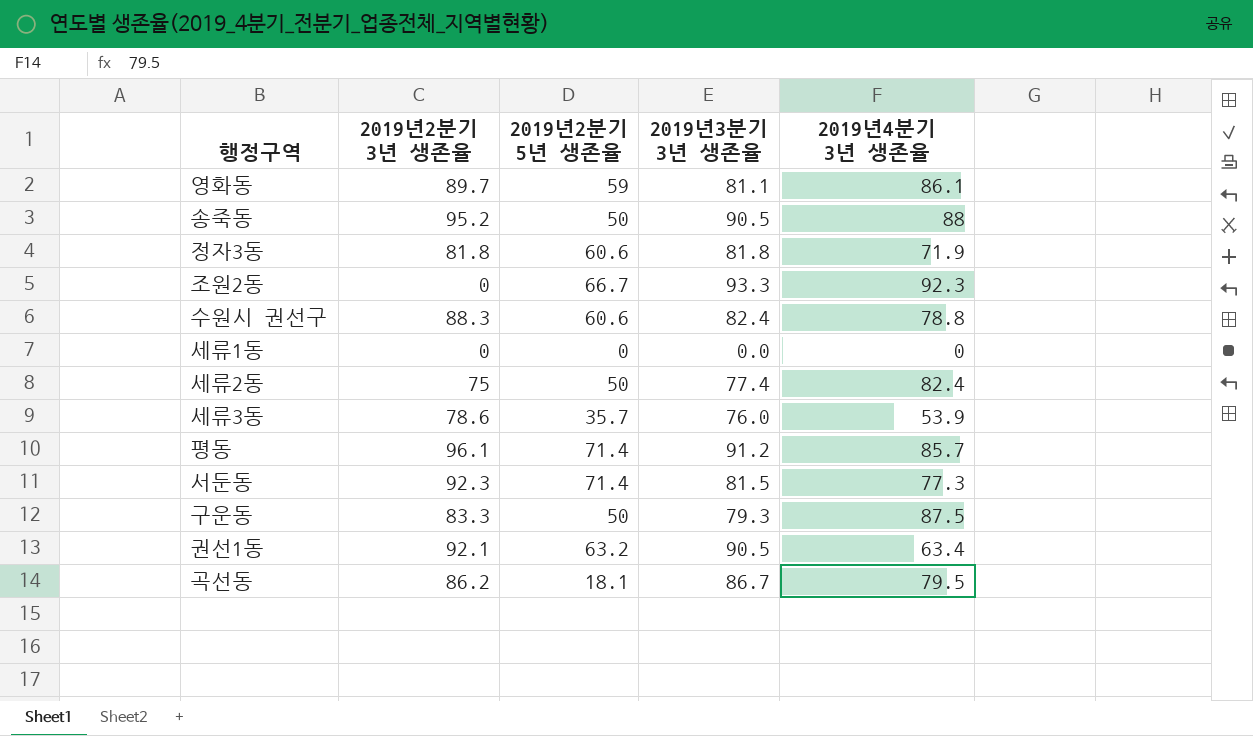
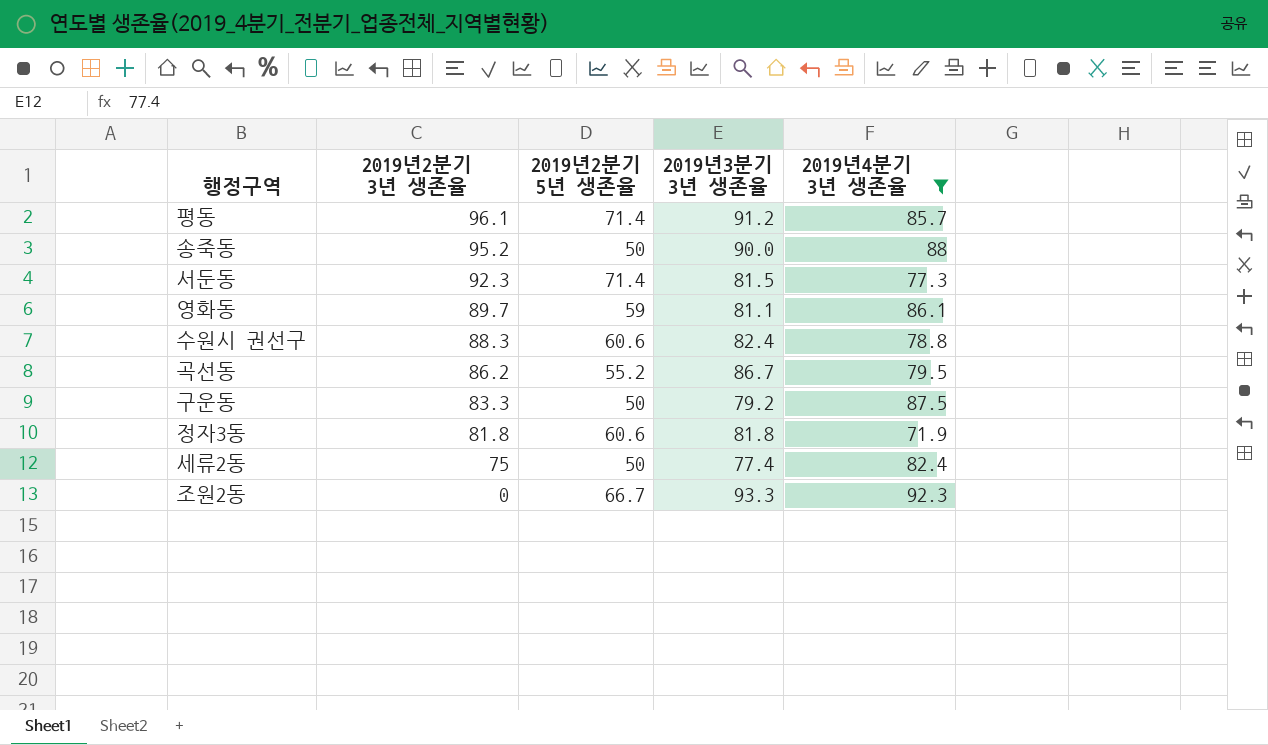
filter: none -> 2019년4분기 3년 생존율 >= 71.9
row order: none -> 2019년2분기 3년 생존율 descending
송죽동 | 2019년3분기 3년 생존율: 90.5 -> 90.0
곡선동 | 2019년2분기 5년 생존율: 18.1 -> 55.2
구운동 | 2019년3분기 3년 생존율: 79.3 -> 79.2

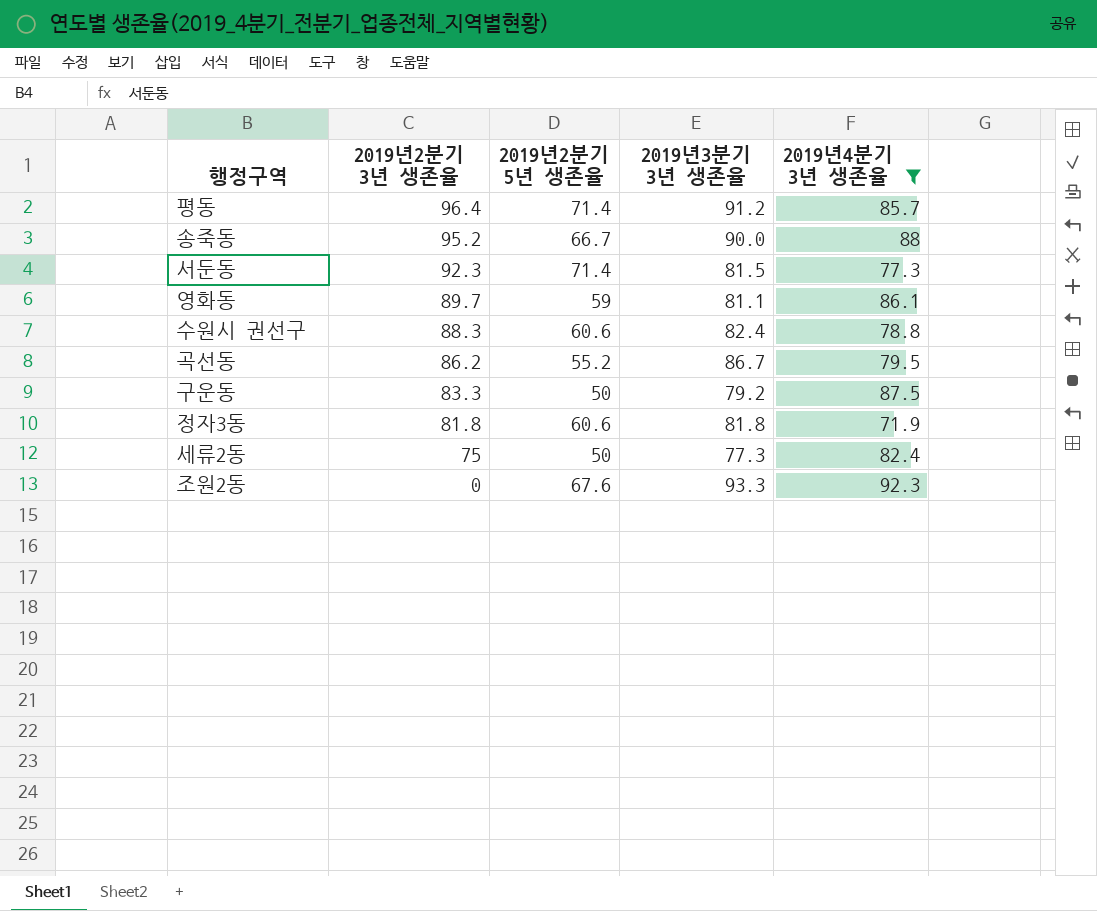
평동 | 2019년2분기 3년 생존율: 96.1 -> 96.4
송죽동 | 2019년2분기 5년 생존율: 50 -> 66.7
세류2동 | 2019년3분기 3년 생존율: 77.4 -> 77.3
조원2동 | 2019년2분기 5년 생존율: 66.7 -> 67.6

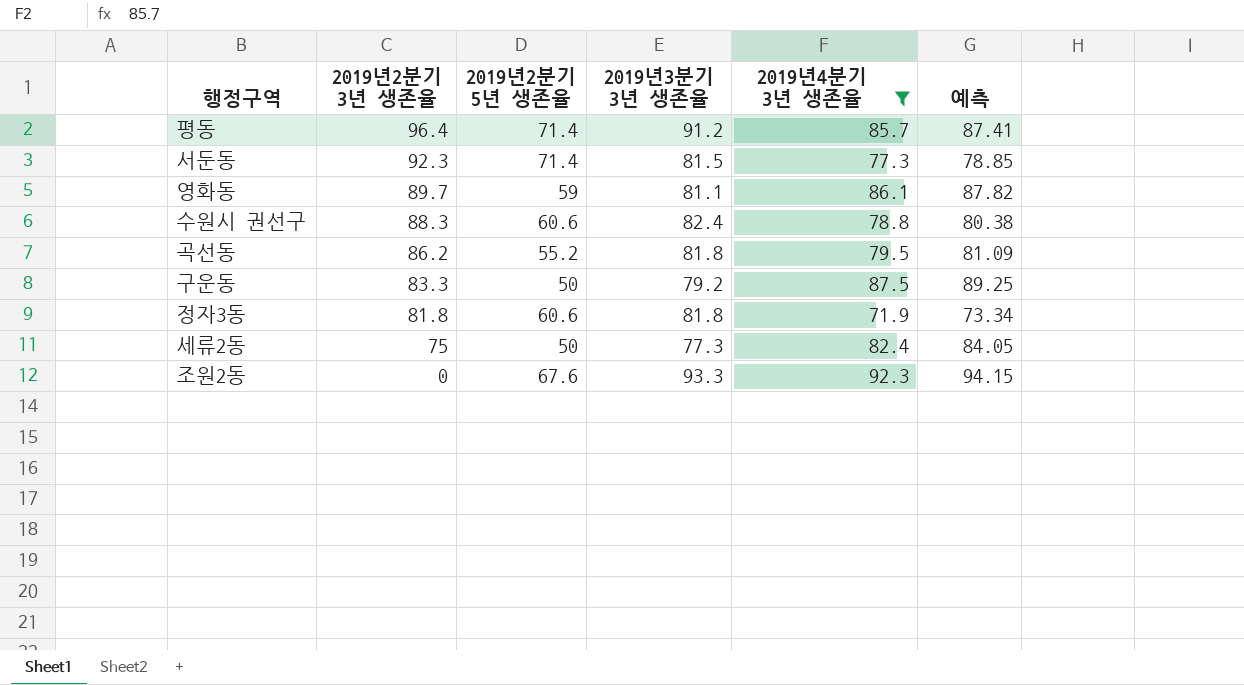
column 예측 | formula: none -> [2019년4분기 3년 생존율] * 1.02
row 송죽동: 95.2 | 66.7 | 90.0 | 88 -> none
곡선동 | 2019년3분기 3년 생존율: 86.7 -> 81.8

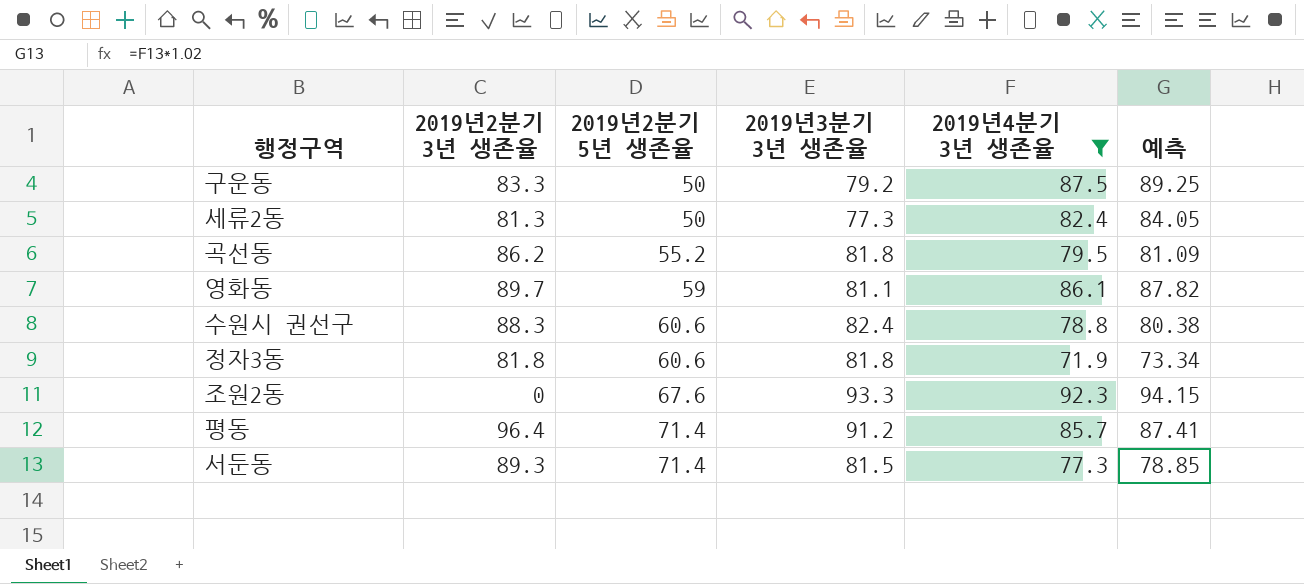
row order: 2019년2분기 3년 생존율 descending -> 2019년2분기 5년 생존율 ascending
세류2동 | 2019년2분기 3년 생존율: 75 -> 81.3
서둔동 | 2019년2분기 3년 생존율: 92.3 -> 89.3

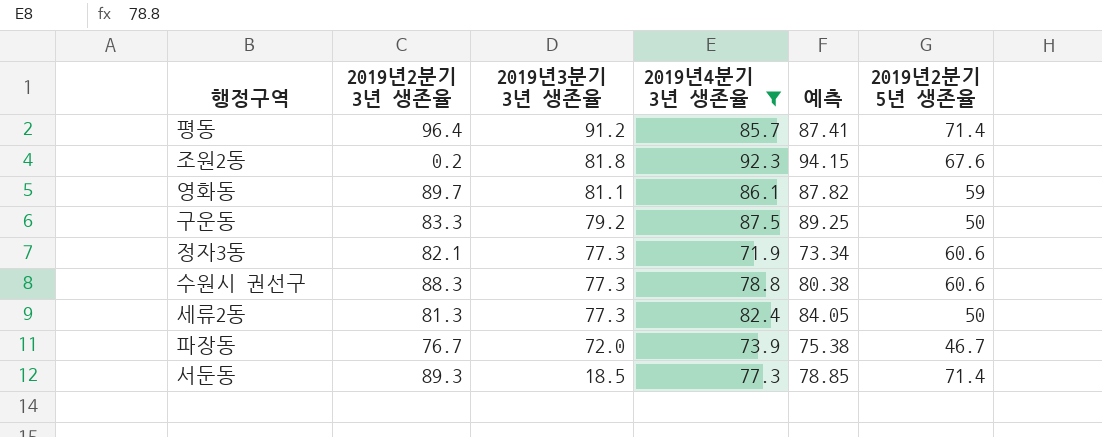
row order: 2019년2분기 5년 생존율 ascending -> 2019년3분기 3년 생존율 descending
column 2019년2분기 5년 생존율 | position: 3 -> 6
row 곡선동: 86.2 | 55.2 | 81.8 | 79.5 | 81.09 -> none
조원2동 | 2019년2분기 3년 생존율: 0 -> 0.2
조원2동 | 2019년3분기 3년 생존율: 93.3 -> 81.8
정자3동 | 2019년2분기 3년 생존율: 81.8 -> 82.1
정자3동 | 2019년3분기 3년 생존율: 81.8 -> 77.3
수원시 권선구 | 2019년3분기 3년 생존율: 82.4 -> 77.3
row 파장동: none -> 76.7 | 72.0 | 73.9 | 75.38 | 46.7
서둔동 | 2019년3분기 3년 생존율: 81.5 -> 18.5

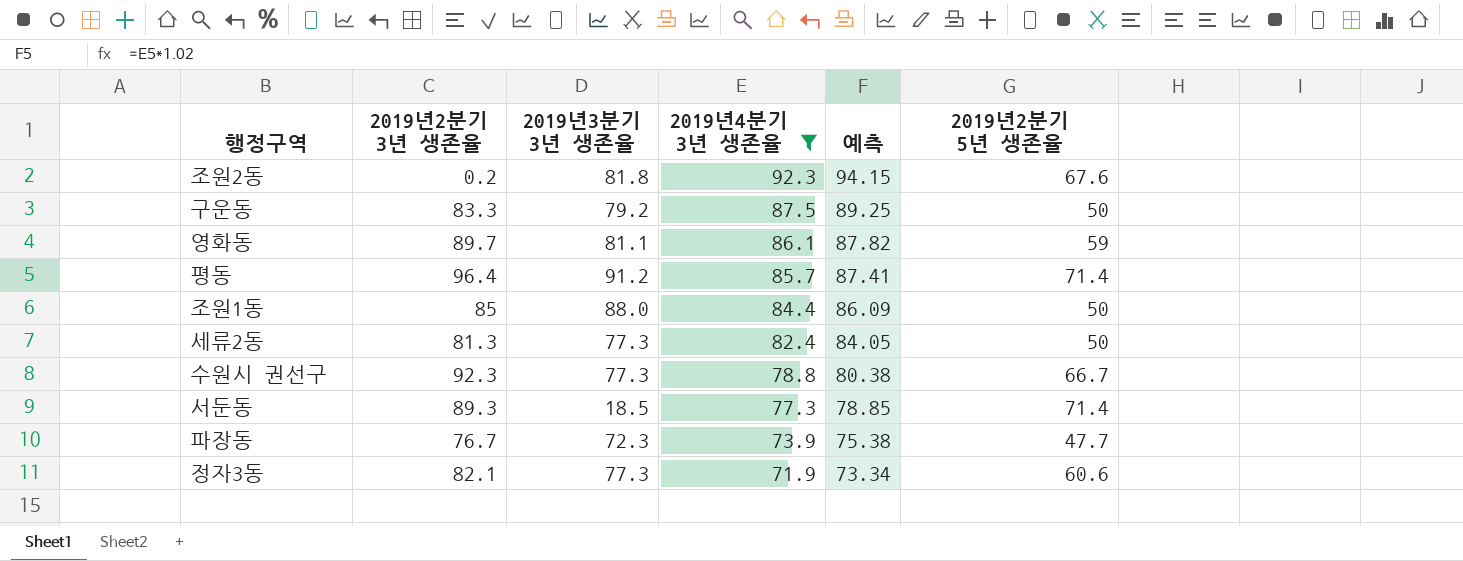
row order: 2019년3분기 3년 생존율 descending -> 2019년4분기 3년 생존율 descending
row 조원1동: none -> 85 | 88.0 | 84.4 | 86.09 | 50
수원시 권선구 | 2019년2분기 3년 생존율: 88.3 -> 92.3
수원시 권선구 | 2019년2분기 5년 생존율: 60.6 -> 66.7
파장동 | 2019년3분기 3년 생존율: 72.0 -> 72.3
파장동 | 2019년2분기 5년 생존율: 46.7 -> 47.7

